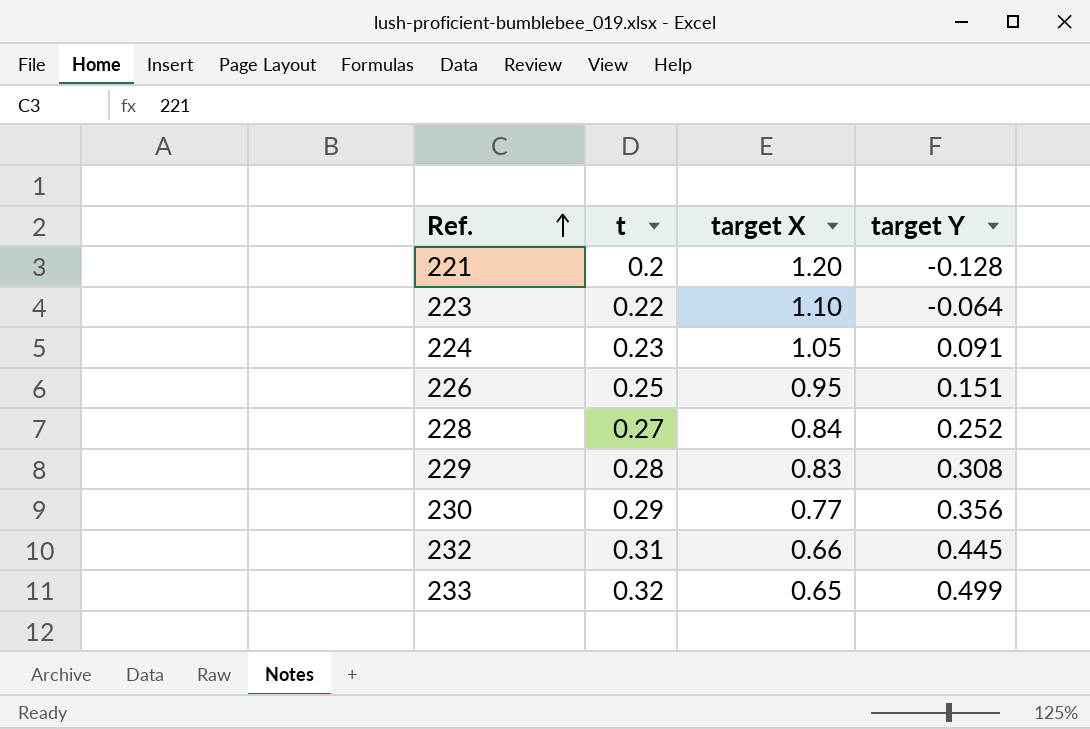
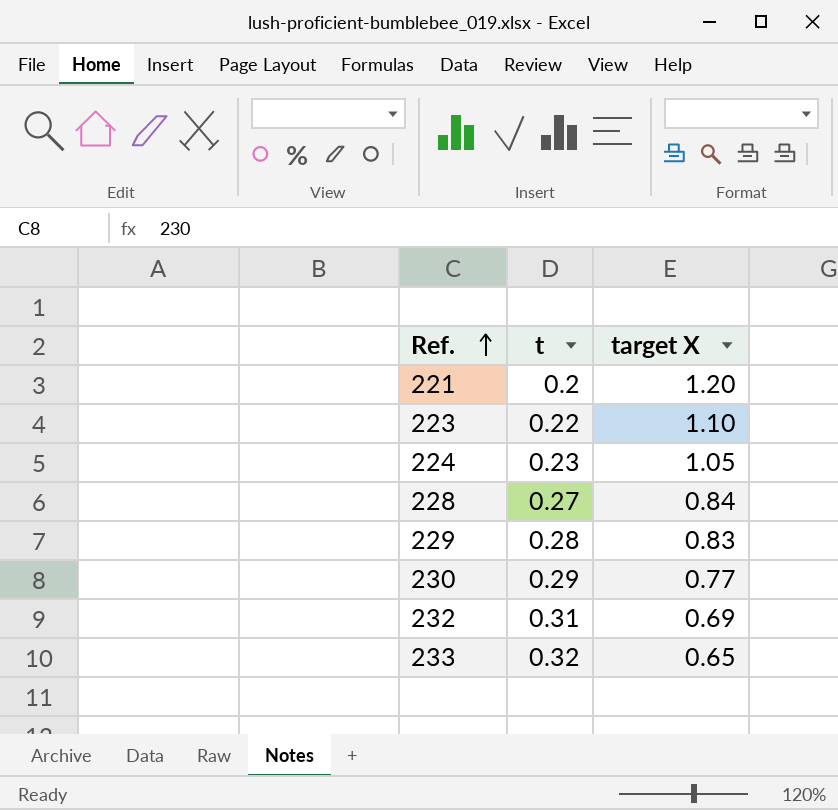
column target Y | position: 4 -> none
row 226: 0.25 | 0.95 | 0.151 -> none
232 | target X: 0.66 -> 0.69

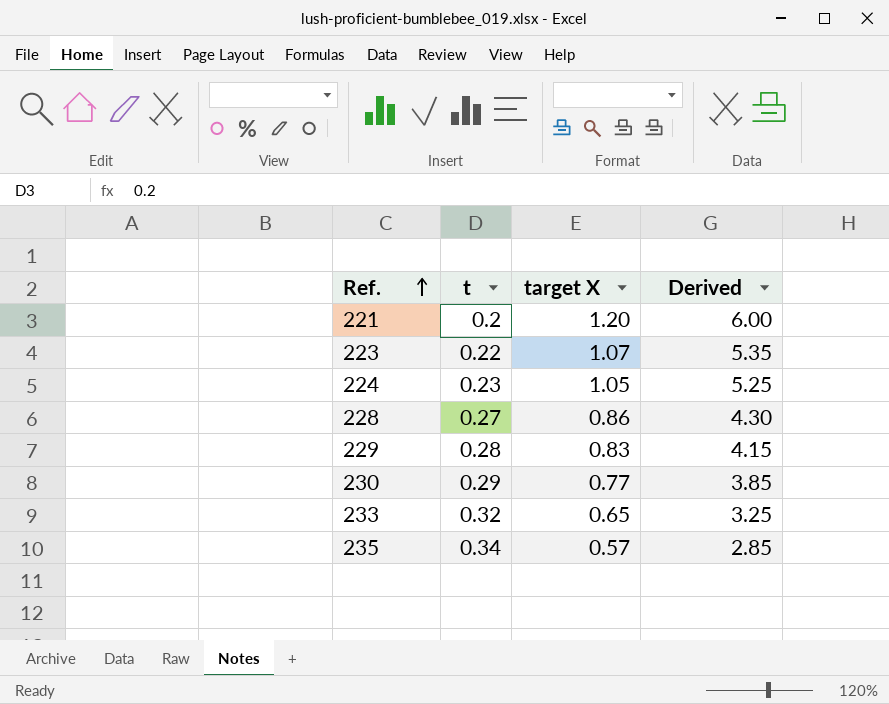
column Derived | formula: none -> [target X] * 5
row 232: 0.31 | 0.69 -> none
223 | target X: 1.10 -> 1.07
228 | target X: 0.84 -> 0.86
row 235: none -> 0.34 | 0.57 | 2.85

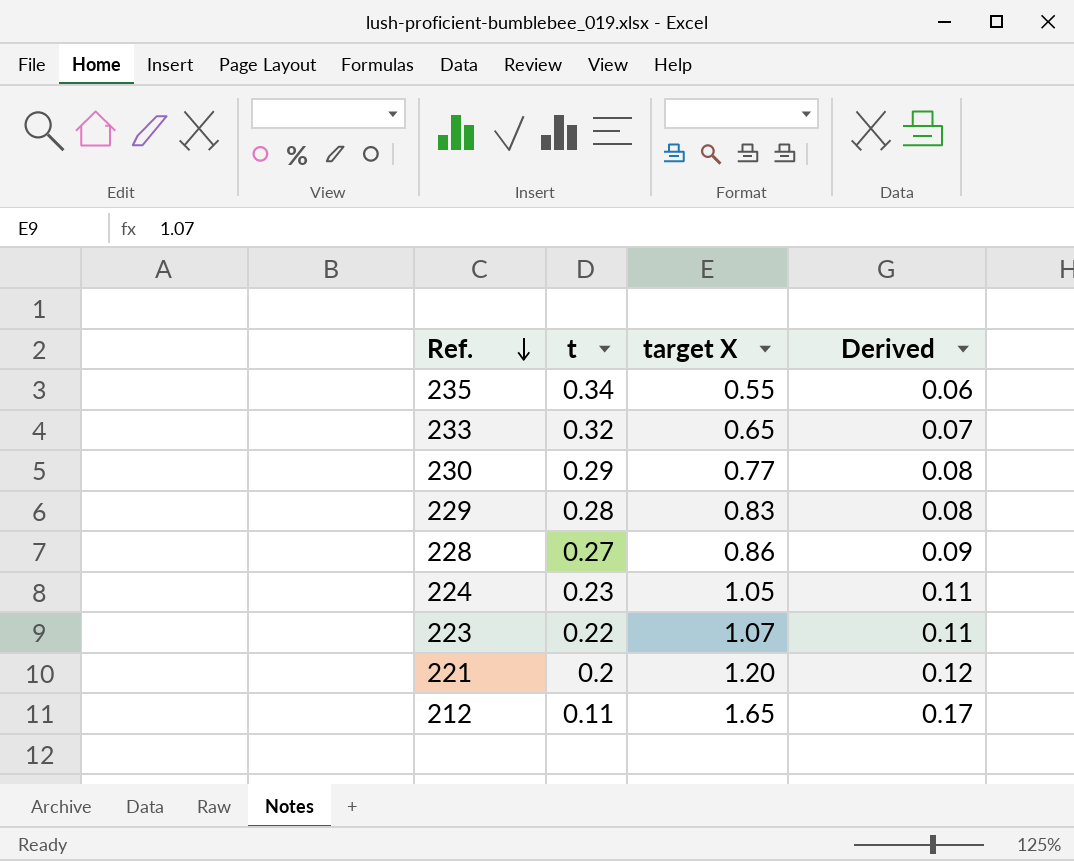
row order: Ref. ascending -> Ref. descending
column Derived | formula: [target X] * 5 -> [target X] * 0.1
235 | target X: 0.57 -> 0.55
row 212: none -> 0.11 | 1.65 | 0.17

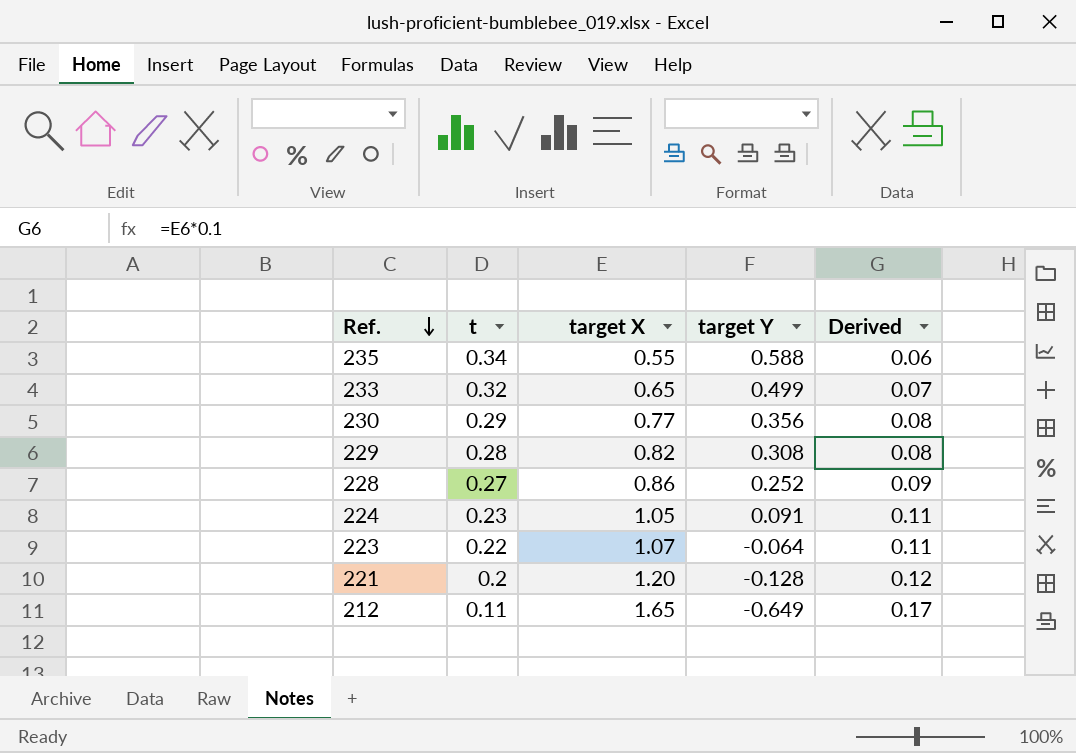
column target Y | position: none -> 4
229 | target X: 0.83 -> 0.82

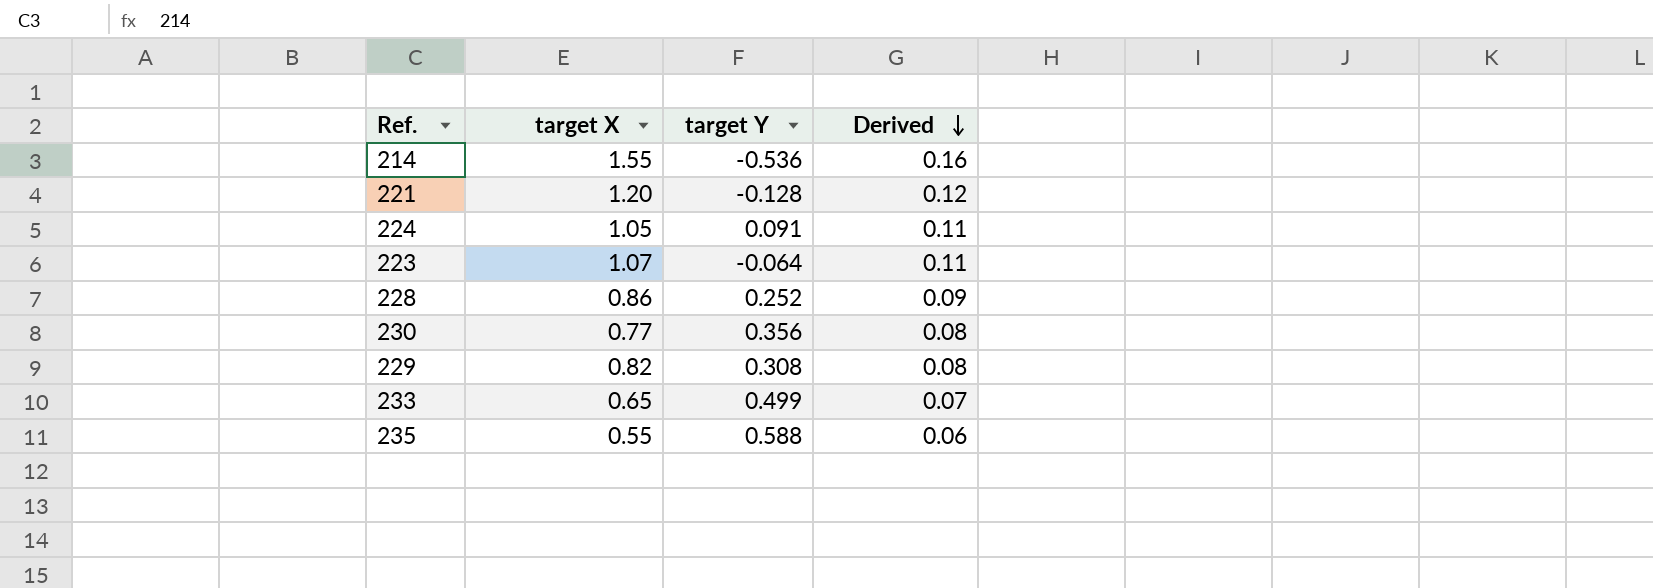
row order: Ref. descending -> Derived descending
column t | position: 2 -> none
row 212: 0.11 | 1.65 | -0.649 | 0.17 -> none
row 214: none -> 1.55 | -0.536 | 0.16

